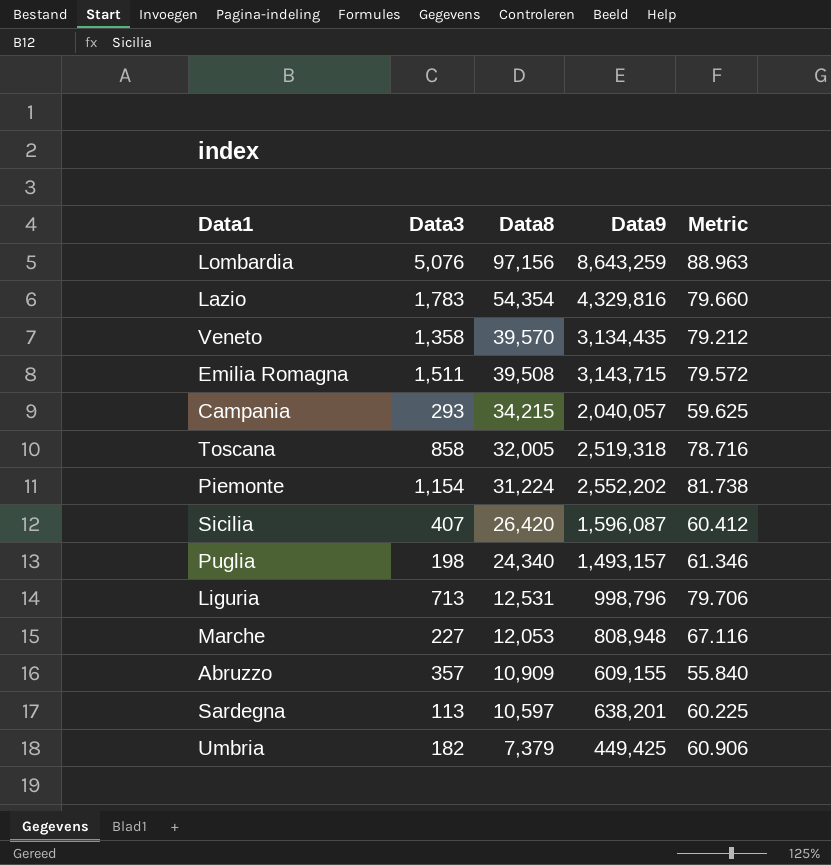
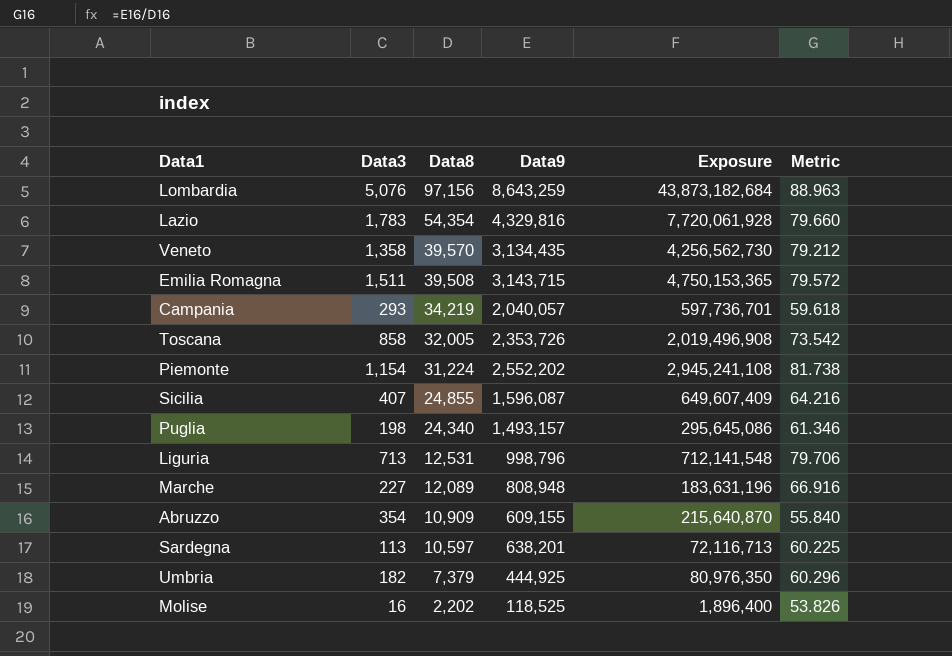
column Exposure | formula: none -> [Data3] * [Data9]
Campania | Data8: 34,215 -> 34,219
Campania | Metric: 59.625 -> 59.618
Toscana | Data9: 2,519,318 -> 2,353,726
Toscana | Metric: 78.716 -> 73.542
Sicilia | Data8: 26,420 -> 24,855
Sicilia | Metric: 60.412 -> 64.216
Marche | Data8: 12,053 -> 12,089
Marche | Metric: 67.116 -> 66.916
Abruzzo | Data3: 357 -> 354
Umbria | Data9: 449,425 -> 444,925
Umbria | Metric: 60.906 -> 60.296
row Molise: none -> 16 | 2,202 | 118,525 | 1,896,400 | 53.826

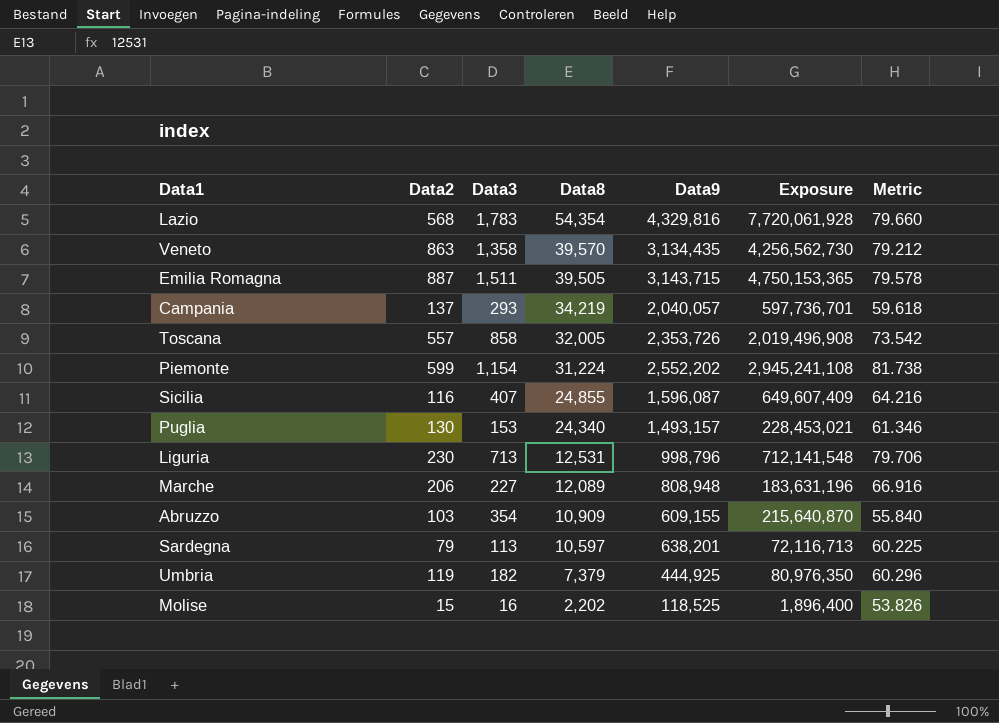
column Data2 | position: none -> 2
row Lombardia: 5,076 | 97,156 | 8,643,259 | 43,873,182,684 | 88.963 -> none
Emilia Romagna | Data8: 39,508 -> 39,505
Emilia Romagna | Metric: 79.572 -> 79.578
Puglia | Data3: 198 -> 153
Puglia | Exposure: 295,645,086 -> 228,453,021

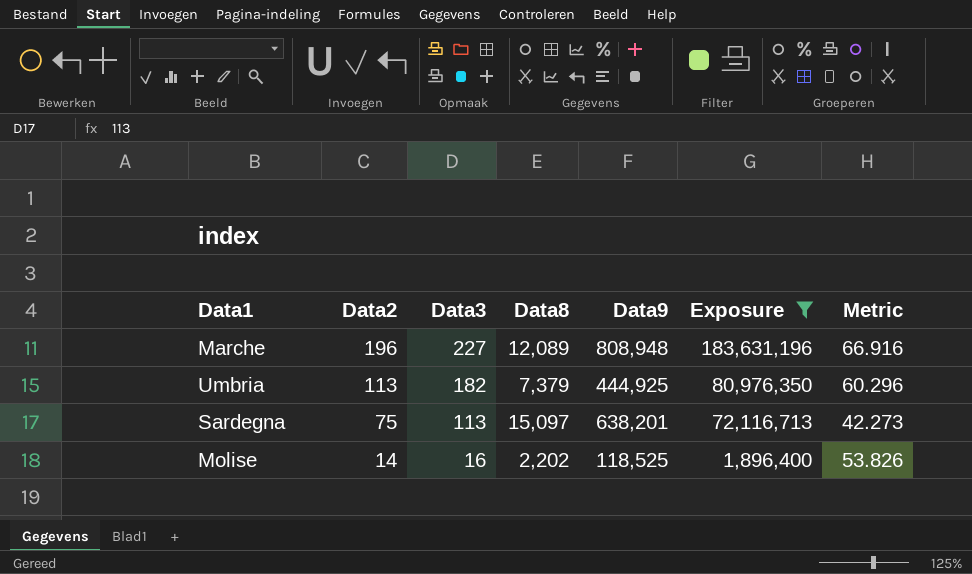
filter: none -> Exposure <= 183,631,196
row order: Data8 descending -> Data2 descending
Marche | Data2: 206 -> 196
Umbria | Data2: 119 -> 113
Sardegna | Data2: 79 -> 75
Sardegna | Data8: 10,597 -> 15,097
Sardegna | Metric: 60.225 -> 42.273
Molise | Data2: 15 -> 14

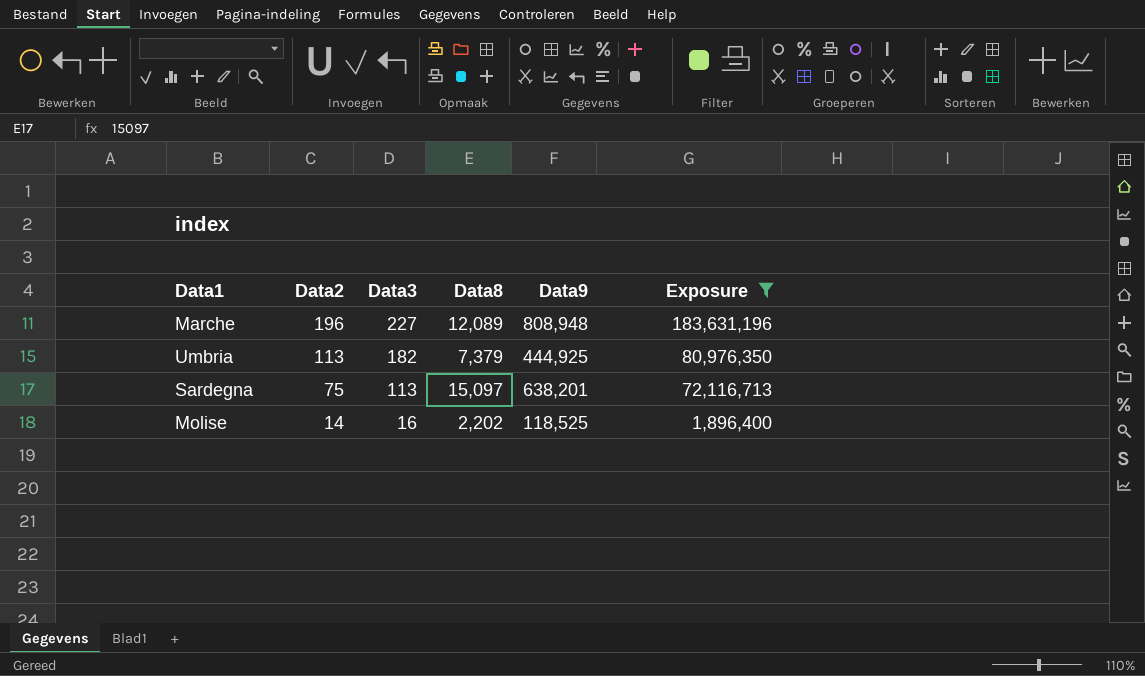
column Metric | formula: [Data9] / [Data8] -> none

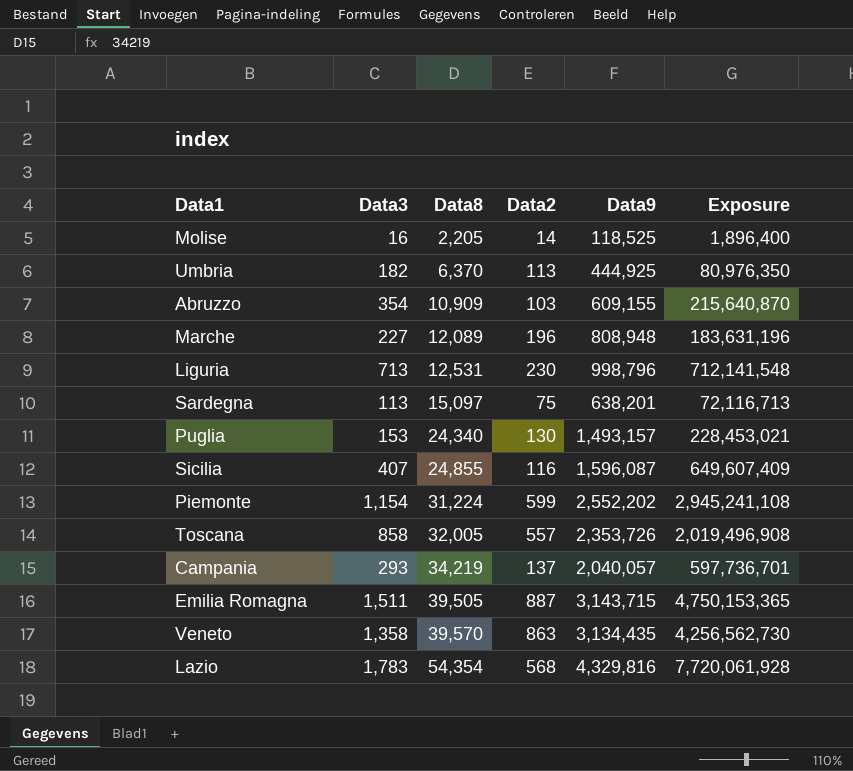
filter: Exposure <= 183,631,196 -> none
row order: Data2 descending -> Data8 ascending
column Data2 | position: 2 -> 4
Molise | Data8: 2,202 -> 2,205
Umbria | Data8: 7,379 -> 6,370

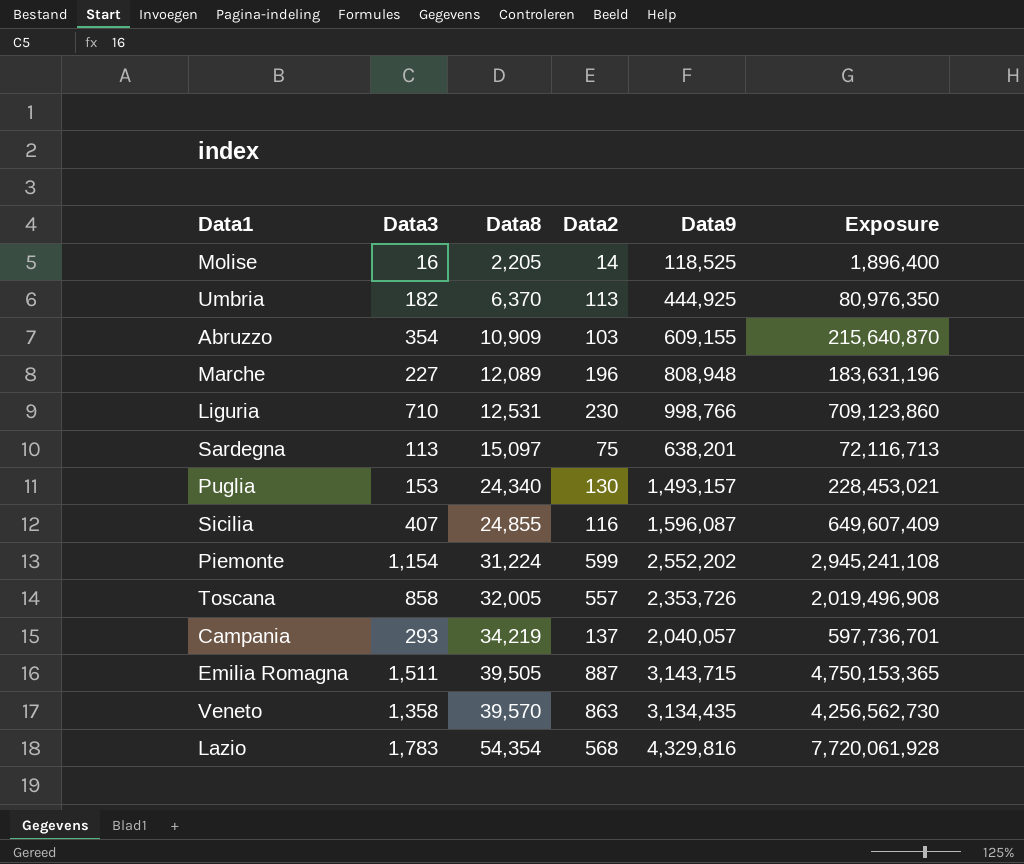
Liguria | Data3: 713 -> 710
Liguria | Data9: 998,796 -> 998,766
Liguria | Exposure: 712,141,548 -> 709,123,860

